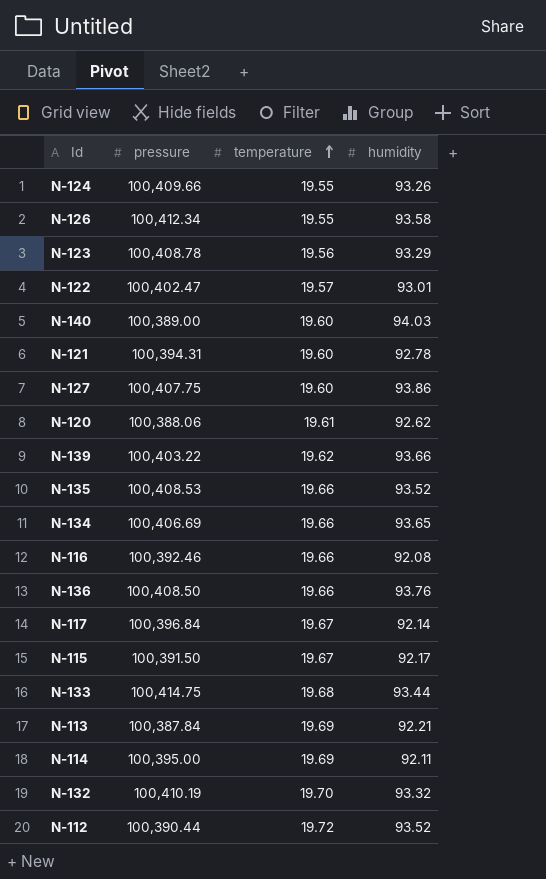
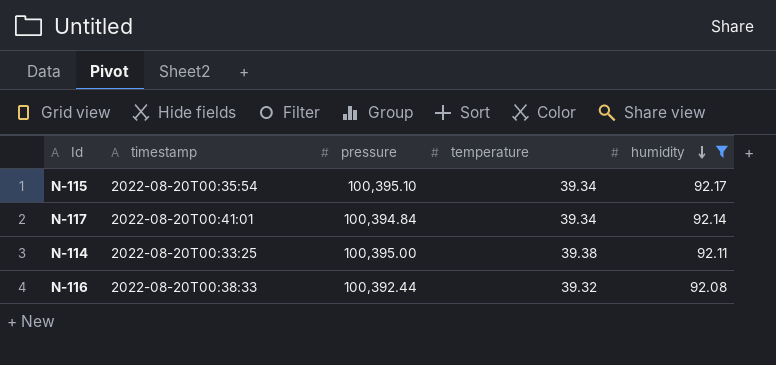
filter: none -> humidity <= 92.17
row order: temperature ascending -> humidity descending
column timestamp | position: none -> 2
N-115 | pressure: 100,391.50 -> 100,395.10
N-115 | temperature: 19.67 -> 39.34
N-117 | pressure: 100,396.84 -> 100,394.84
N-117 | temperature: 19.67 -> 39.34
N-114 | temperature: 19.69 -> 39.38
N-116 | pressure: 100,392.46 -> 100,392.44
N-116 | temperature: 19.66 -> 39.32

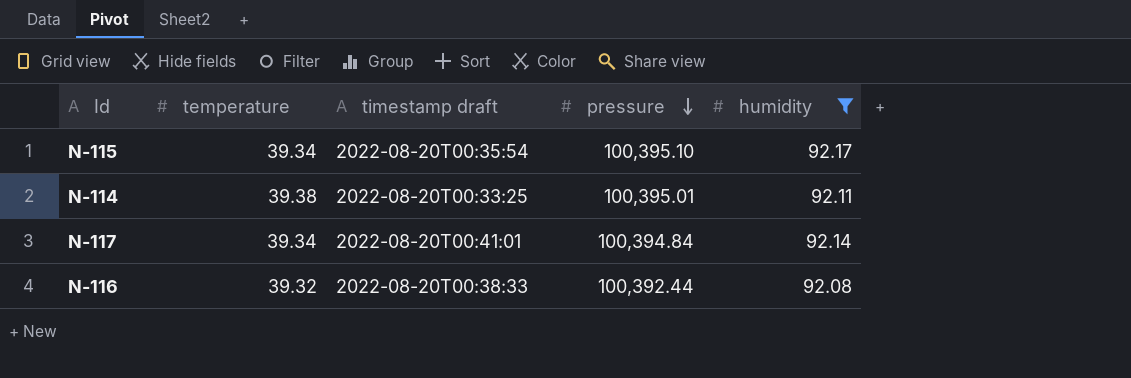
row order: humidity descending -> pressure descending
column temperature | position: 4 -> 2
column name: timestamp -> timestamp draft
N-114 | pressure: 100,395.00 -> 100,395.01

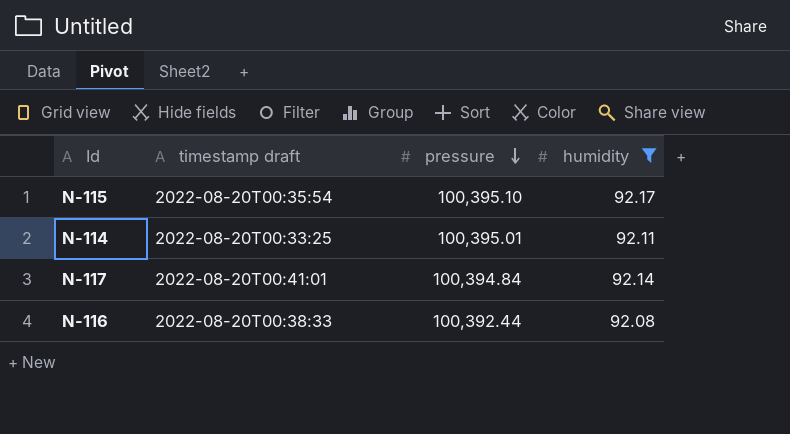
column temperature | position: 2 -> none

